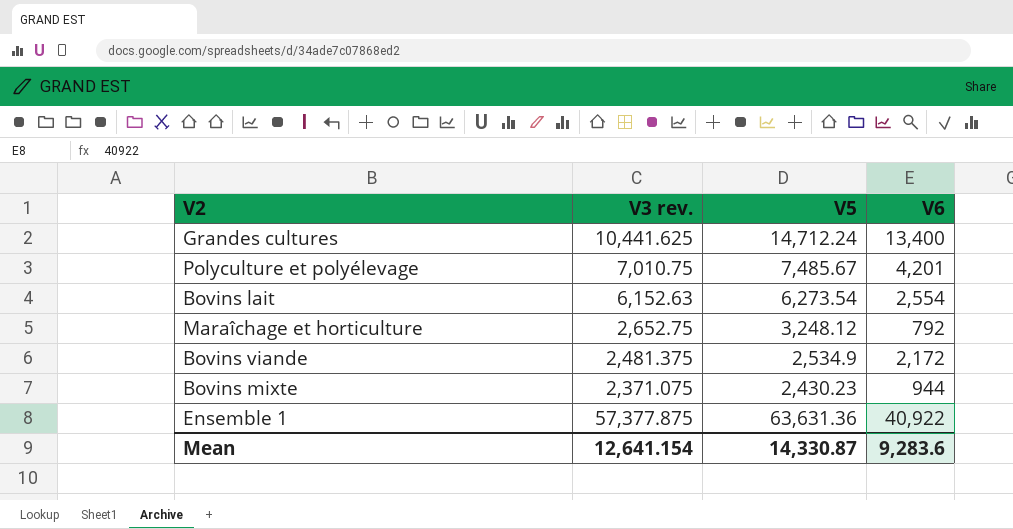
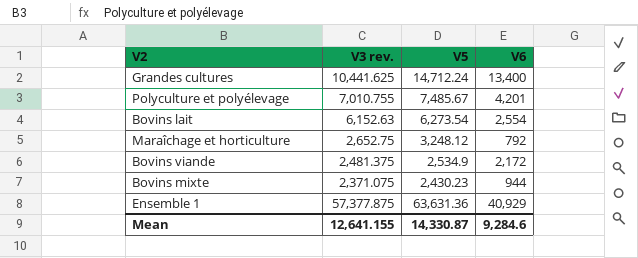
Polyculture et polyélevage | V3 rev.: 7,010.75 -> 7,010.755
Ensemble 1 | V6: 40,922 -> 40,929
Mean | V3 rev.: 12,641.154 -> 12,641.155
Mean | V6: 9,283.6 -> 9,284.6

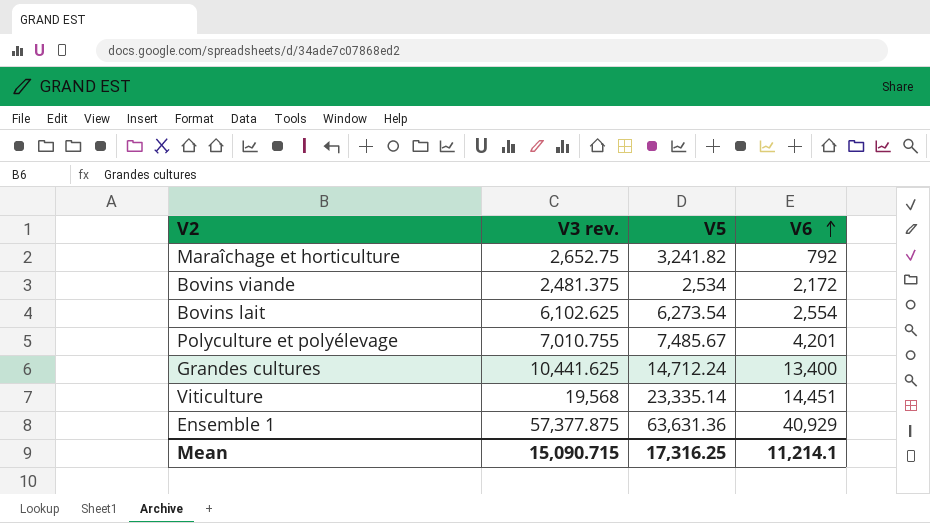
row order: none -> V6 ascending
row Bovins mixte: 2,371.075 | 2,430.23 | 944 -> none
Maraîchage et horticulture | V5: 3,248.12 -> 3,241.82
Bovins viande | V5: 2,534.9 -> 2,534
Bovins lait | V3 rev.: 6,152.63 -> 6,102.625
row Viticulture: none -> 19,568 | 23,335.14 | 14,451
Mean | V3 rev.: 12,641.155 -> 15,090.715
Mean | V5: 14,330.87 -> 17,316.25
Mean | V6: 9,284.6 -> 11,214.1

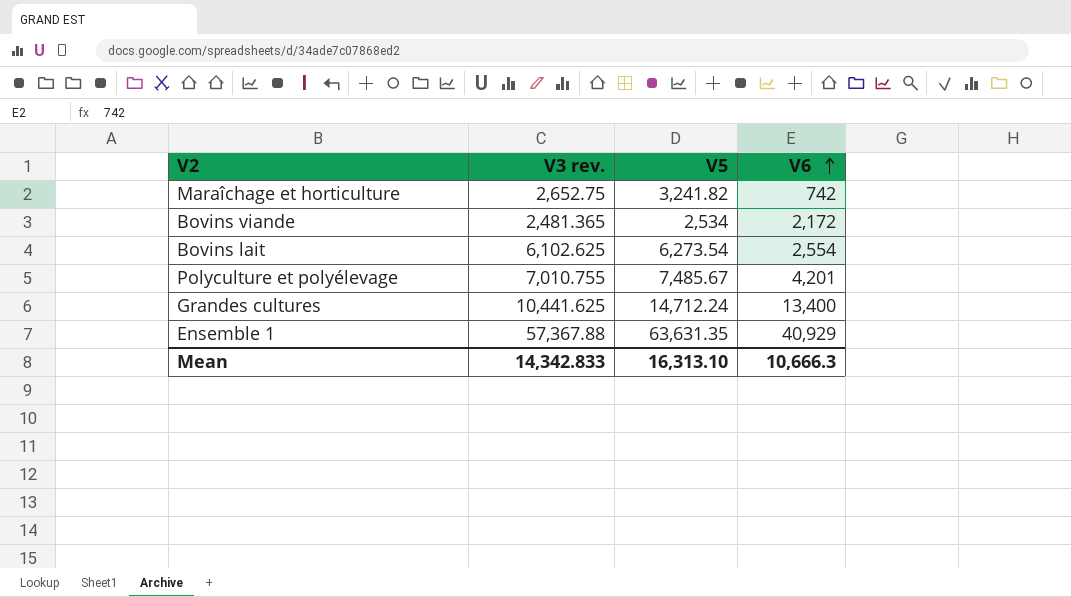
row Viticulture: 19,568 | 23,335.14 | 14,451 -> none
Maraîchage et horticulture | V6: 792 -> 742
Bovins viande | V3 rev.: 2,481.375 -> 2,481.365
Ensemble 1 | V3 rev.: 57,377.875 -> 57,367.88
Ensemble 1 | V5: 63,631.36 -> 63,631.35
Mean | V3 rev.: 15,090.715 -> 14,342.833
Mean | V5: 17,316.25 -> 16,313.10
Mean | V6: 11,214.1 -> 10,666.3

